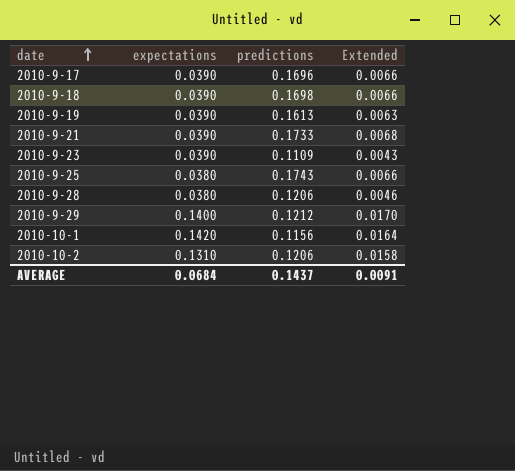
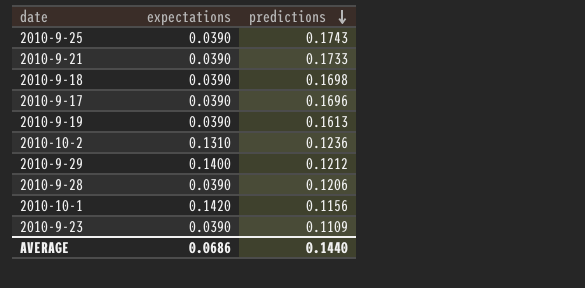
row order: date ascending -> predictions descending
column Extended | formula: [expectations] * [predictions] -> none
2010-9-25 | expectations: 0.0380 -> 0.0390
2010-10-2 | predictions: 0.1206 -> 0.1236
2010-9-28 | expectations: 0.0380 -> 0.0390
AVERAGE | expectations: 0.0684 -> 0.0686
AVERAGE | predictions: 0.1437 -> 0.1440

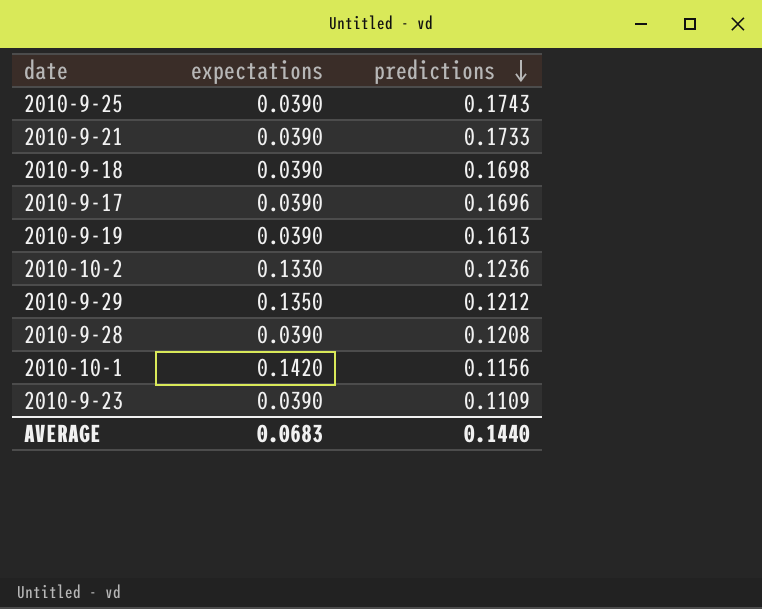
2010-10-2 | expectations: 0.1310 -> 0.1330
2010-9-29 | expectations: 0.1400 -> 0.1350
2010-9-28 | predictions: 0.1206 -> 0.1208
AVERAGE | expectations: 0.0686 -> 0.0683

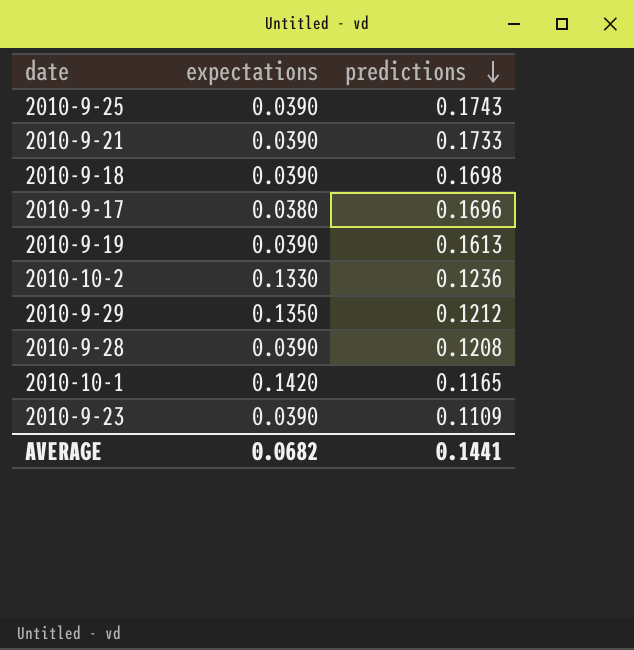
2010-9-17 | expectations: 0.0390 -> 0.0380
2010-10-1 | predictions: 0.1156 -> 0.1165
AVERAGE | expectations: 0.0683 -> 0.0682
AVERAGE | predictions: 0.1440 -> 0.1441

